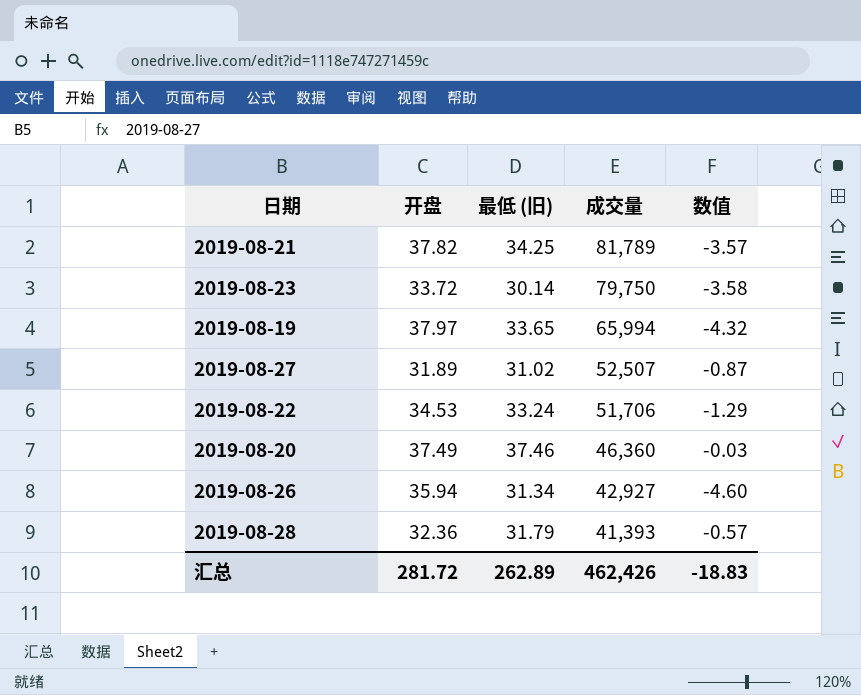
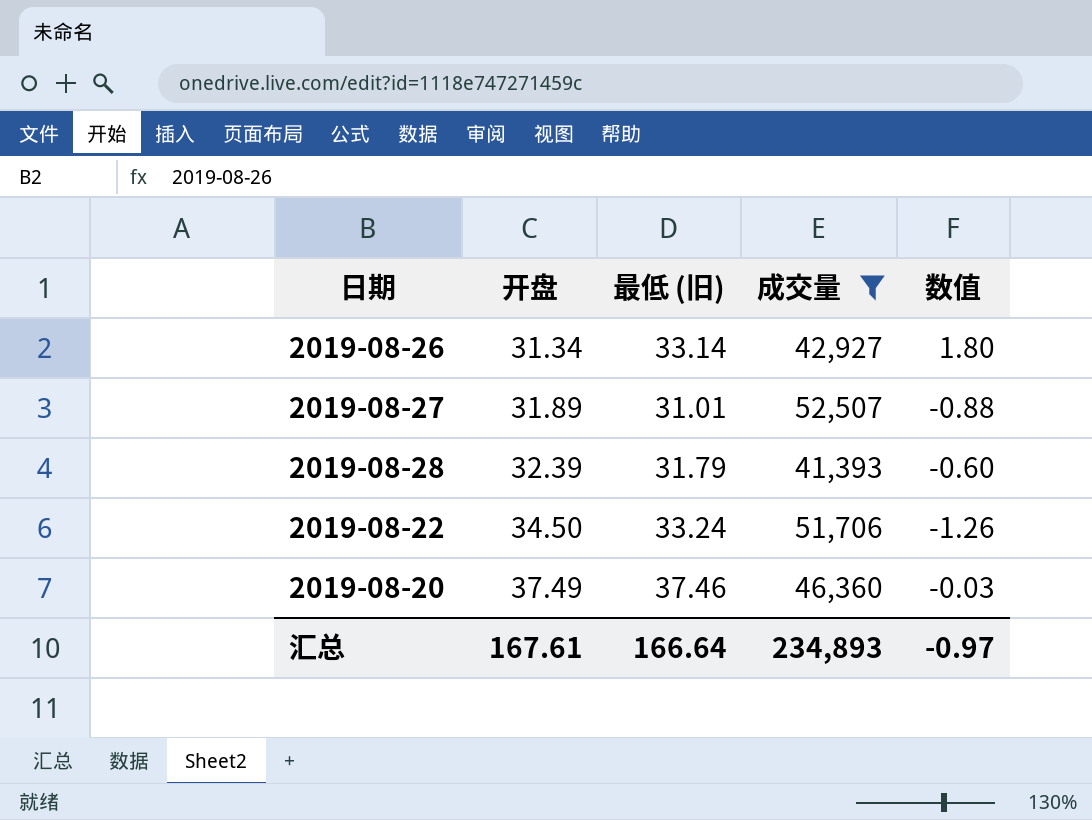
filter: none -> 成交量 <= 52,507
row order: 成交量 descending -> 开盘 ascending
2019-08-26 | 开盘: 35.94 -> 31.34
2019-08-26 | 最低 (旧): 31.34 -> 33.14
2019-08-26 | 数值: -4.60 -> 1.80
2019-08-27 | 最低 (旧): 31.02 -> 31.01
2019-08-27 | 数值: -0.87 -> -0.88
2019-08-28 | 开盘: 32.36 -> 32.39
2019-08-28 | 数值: -0.57 -> -0.60
2019-08-22 | 开盘: 34.53 -> 34.50
2019-08-22 | 数值: -1.29 -> -1.26
汇总 | 开盘: 281.72 -> 167.61
汇总 | 最低 (旧): 262.89 -> 166.64
汇总 | 成交量: 462,426 -> 234,893
汇总 | 数值: -18.83 -> -0.97

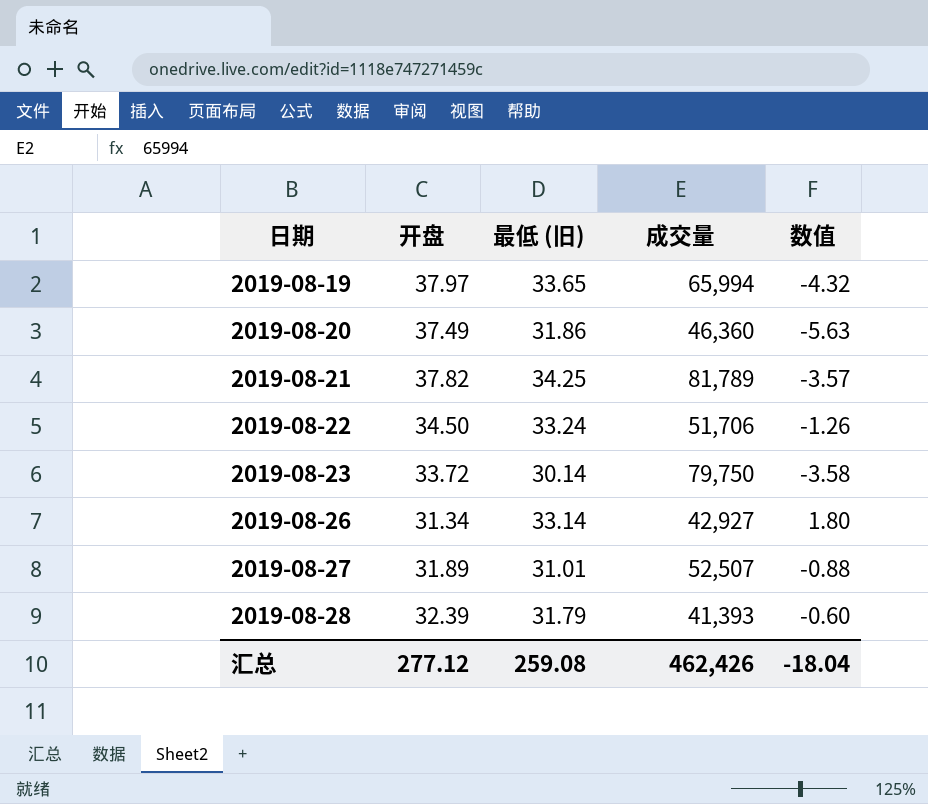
filter: 成交量 <= 52,507 -> none
row order: 开盘 ascending -> 日期 ascending
2019-08-20 | 最低 (旧): 37.46 -> 31.86
2019-08-20 | 数值: -0.03 -> -5.63
汇总 | 开盘: 167.61 -> 277.12
汇总 | 最低 (旧): 166.64 -> 259.08
汇总 | 成交量: 234,893 -> 462,426
汇总 | 数值: -0.97 -> -18.04

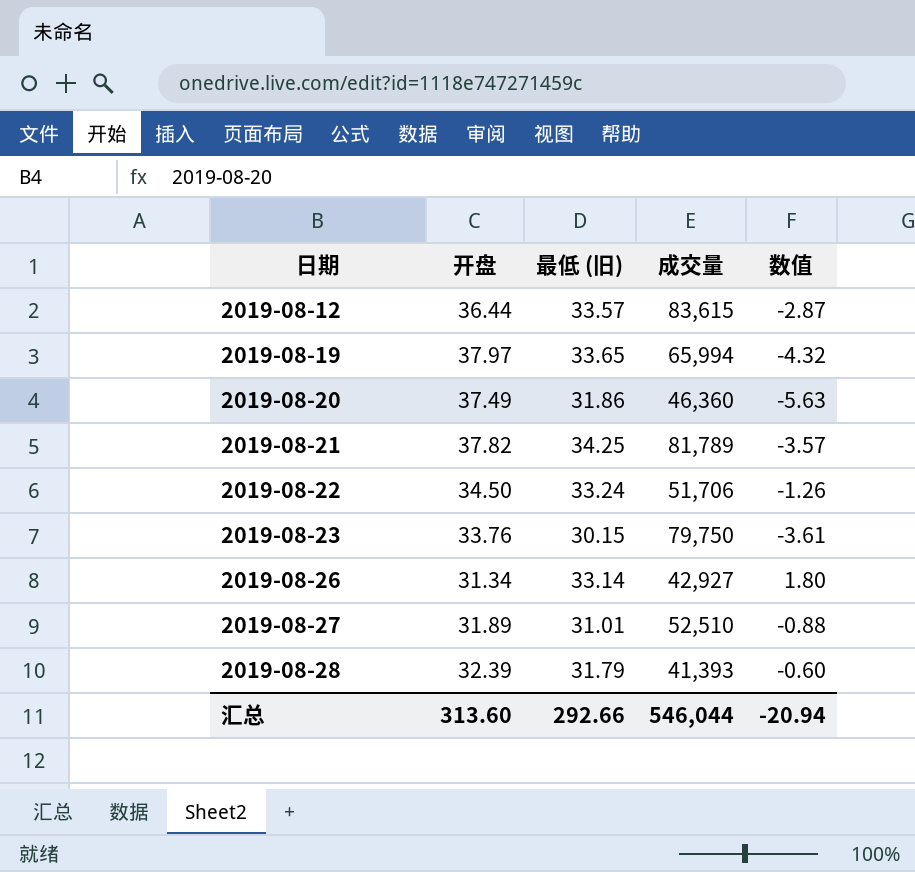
row 2019-08-12: none -> 36.44 | 33.57 | 83,615 | -2.87
2019-08-23 | 开盘: 33.72 -> 33.76
2019-08-23 | 最低 (旧): 30.14 -> 30.15
2019-08-23 | 数值: -3.58 -> -3.61
2019-08-27 | 成交量: 52,507 -> 52,510
汇总 | 开盘: 277.12 -> 313.60
汇总 | 最低 (旧): 259.08 -> 292.66
汇总 | 成交量: 462,426 -> 546,044
汇总 | 数值: -18.04 -> -20.94

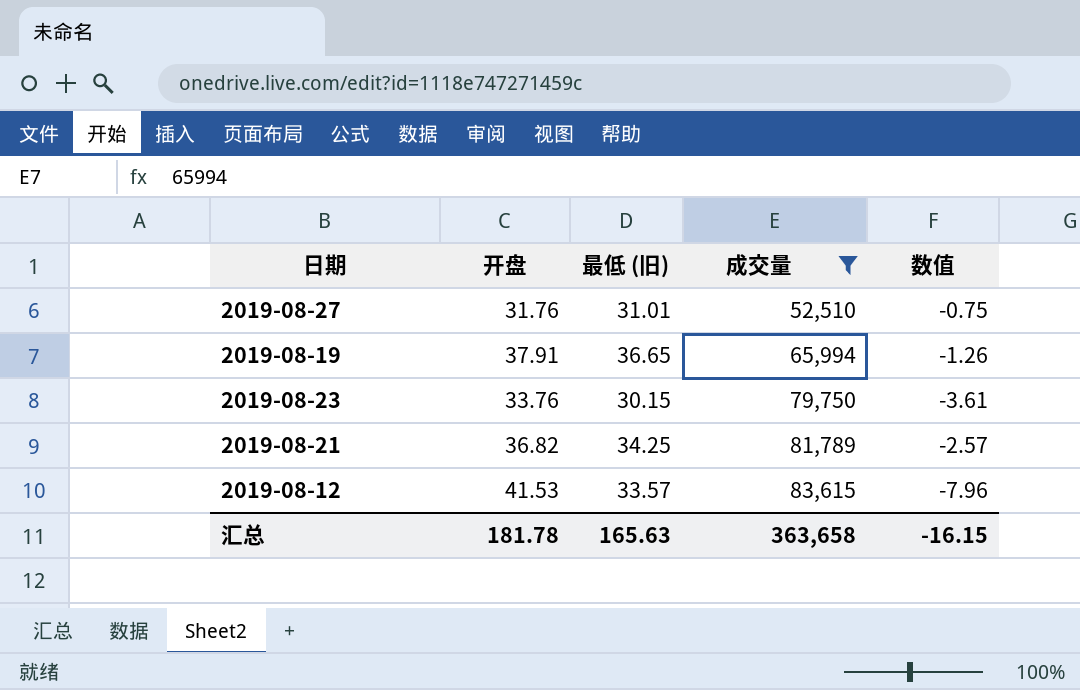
filter: none -> 成交量 >= 52,510
row order: 日期 ascending -> 成交量 ascending
2019-08-27 | 开盘: 31.89 -> 31.76
2019-08-27 | 数值: -0.88 -> -0.75
2019-08-19 | 开盘: 37.97 -> 37.91
2019-08-19 | 最低 (旧): 33.65 -> 36.65
2019-08-19 | 数值: -4.32 -> -1.26
2019-08-21 | 开盘: 37.82 -> 36.82
2019-08-21 | 数值: -3.57 -> -2.57
2019-08-12 | 开盘: 36.44 -> 41.53
2019-08-12 | 数值: -2.87 -> -7.96
汇总 | 开盘: 313.60 -> 181.78
汇总 | 最低 (旧): 292.66 -> 165.63
汇总 | 成交量: 546,044 -> 363,658
汇总 | 数值: -20.94 -> -16.15

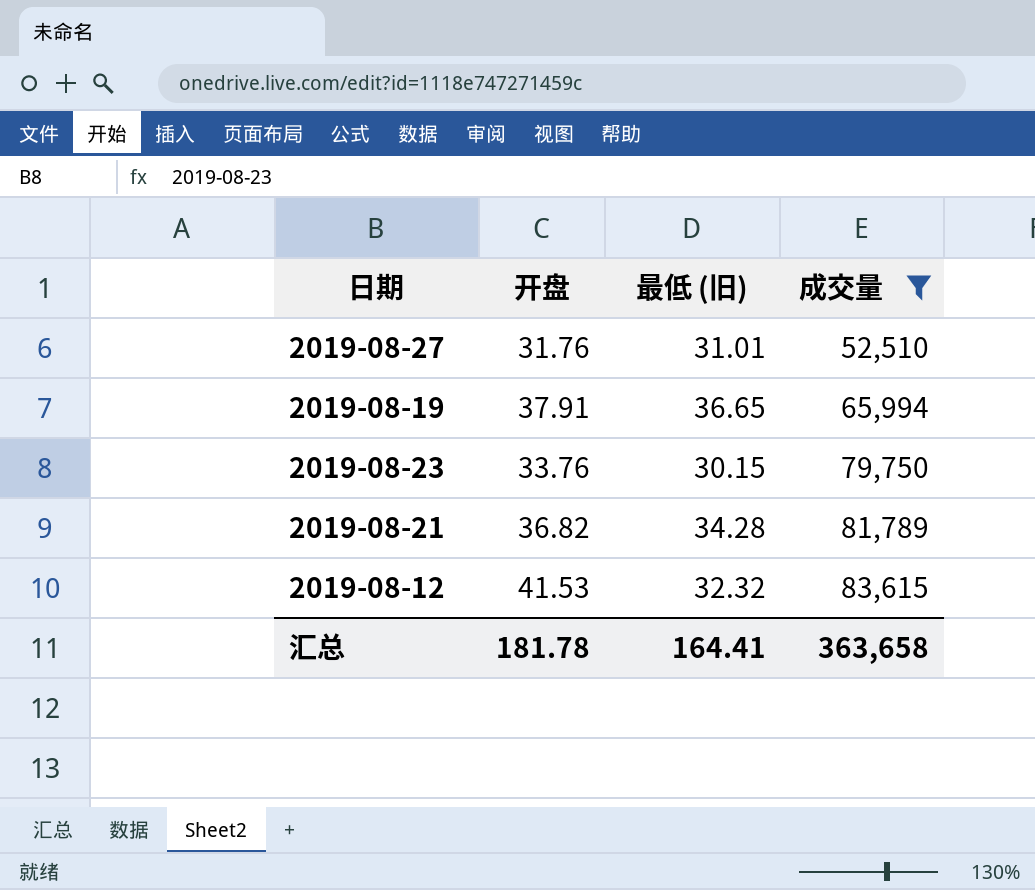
column 数值 | formula: [最低 (旧)] - [开盘] -> none
2019-08-21 | 最低 (旧): 34.25 -> 34.28
2019-08-12 | 最低 (旧): 33.57 -> 32.32
汇总 | 最低 (旧): 165.63 -> 164.41

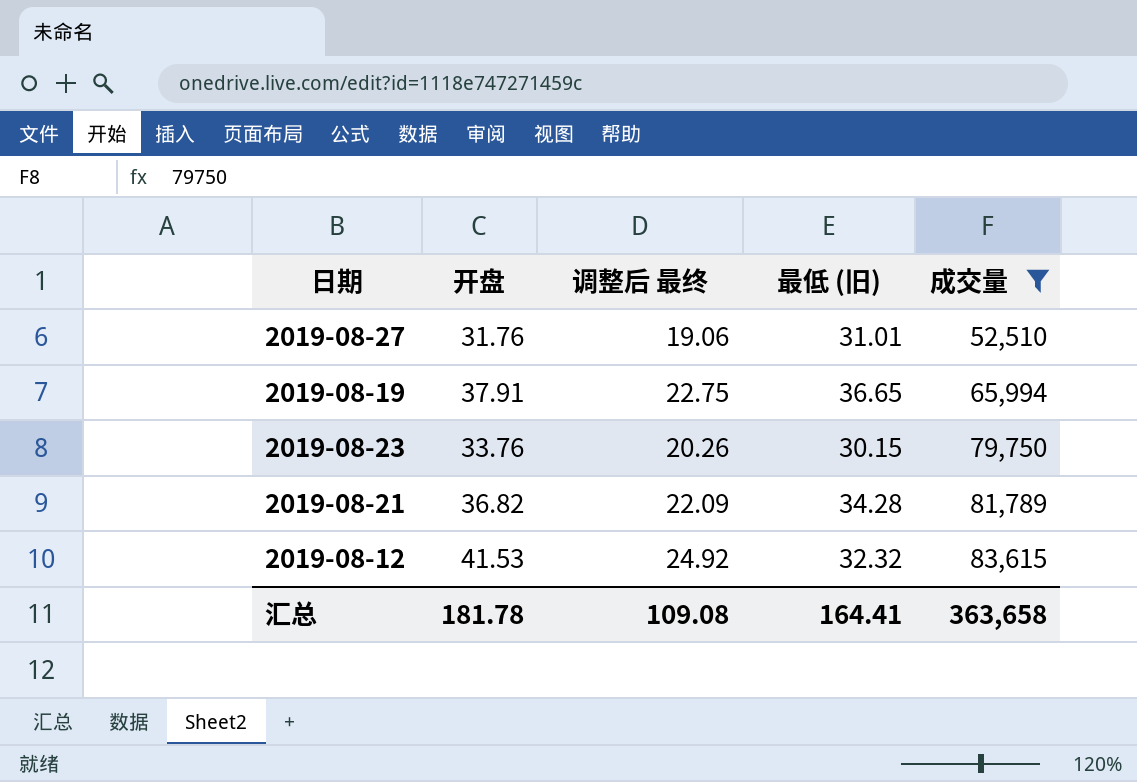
column 调整后 最终 | formula: none -> [开盘] * 0.6

